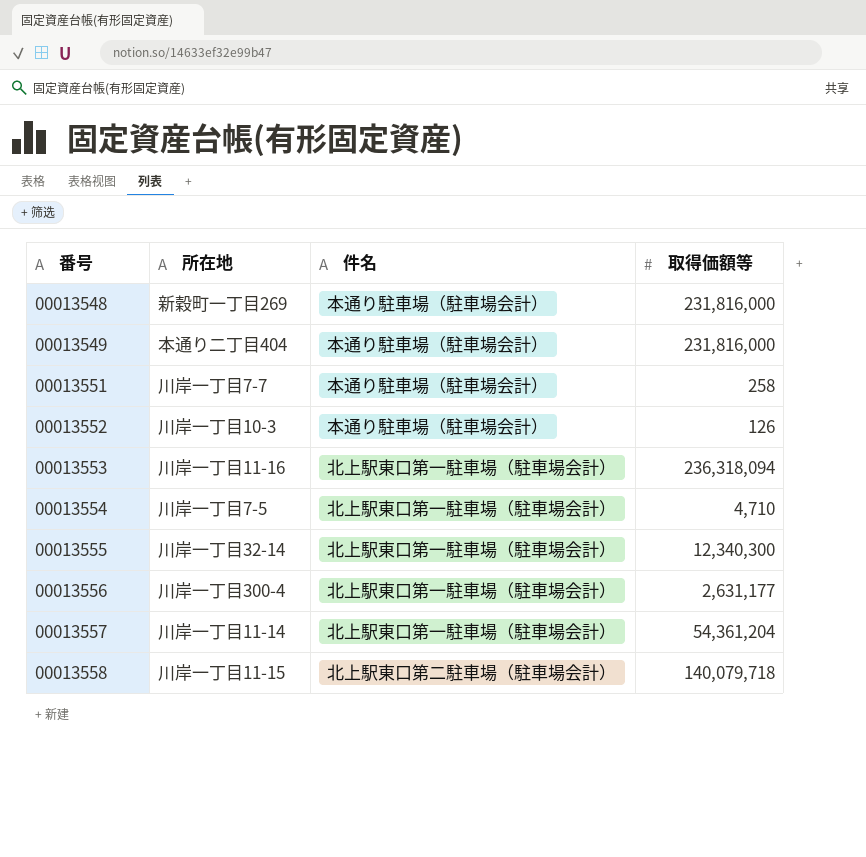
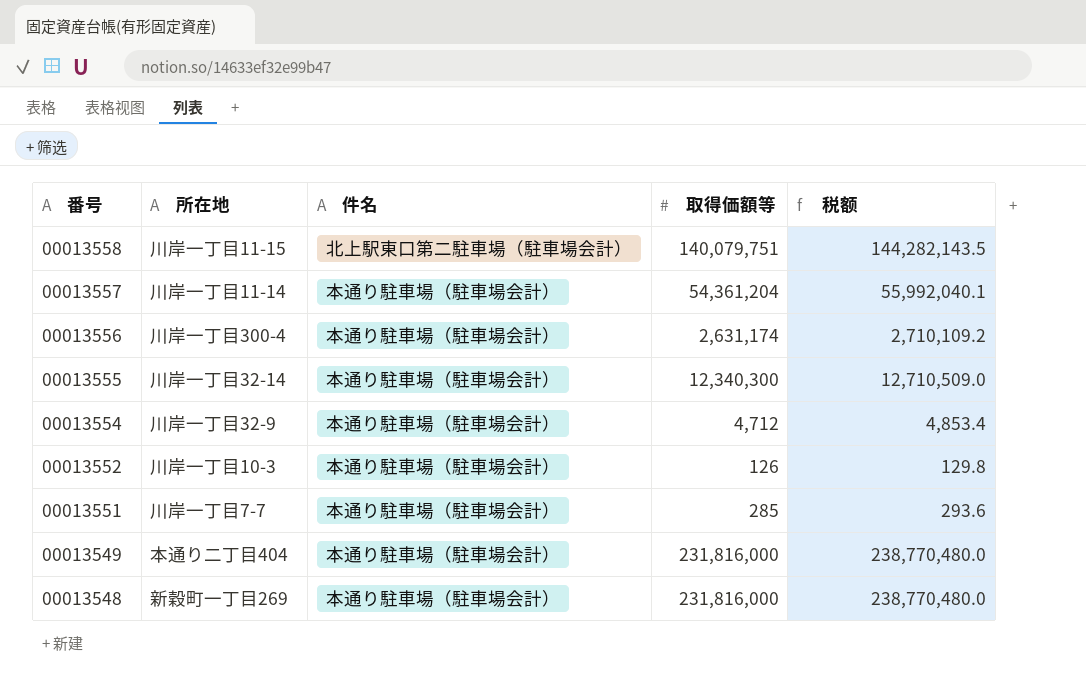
row order: 番号 ascending -> 番号 descending
column 税额 | formula: none -> [取得価額等] * 1.03
row 00013553: 川岸一丁目11-16 | 北上駅東口第一駐車場（駐車場会計） | 236,318,094 -> none
00013558 | 取得価額等: 140,079,718 -> 140,079,751
00013557 | 件名: 北上駅東口第一駐車場（駐車場会計） -> 本通り駐車場（駐車場会計）
00013556 | 件名: 北上駅東口第一駐車場（駐車場会計） -> 本通り駐車場（駐車場会計）
00013556 | 取得価額等: 2,631,177 -> 2,631,174
00013555 | 件名: 北上駅東口第一駐車場（駐車場会計） -> 本通り駐車場（駐車場会計）
00013554 | 所在地: 川岸一丁目7-5 -> 川岸一丁目32-9
00013554 | 件名: 北上駅東口第一駐車場（駐車場会計） -> 本通り駐車場（駐車場会計）
00013554 | 取得価額等: 4,710 -> 4,712
00013551 | 取得価額等: 258 -> 285

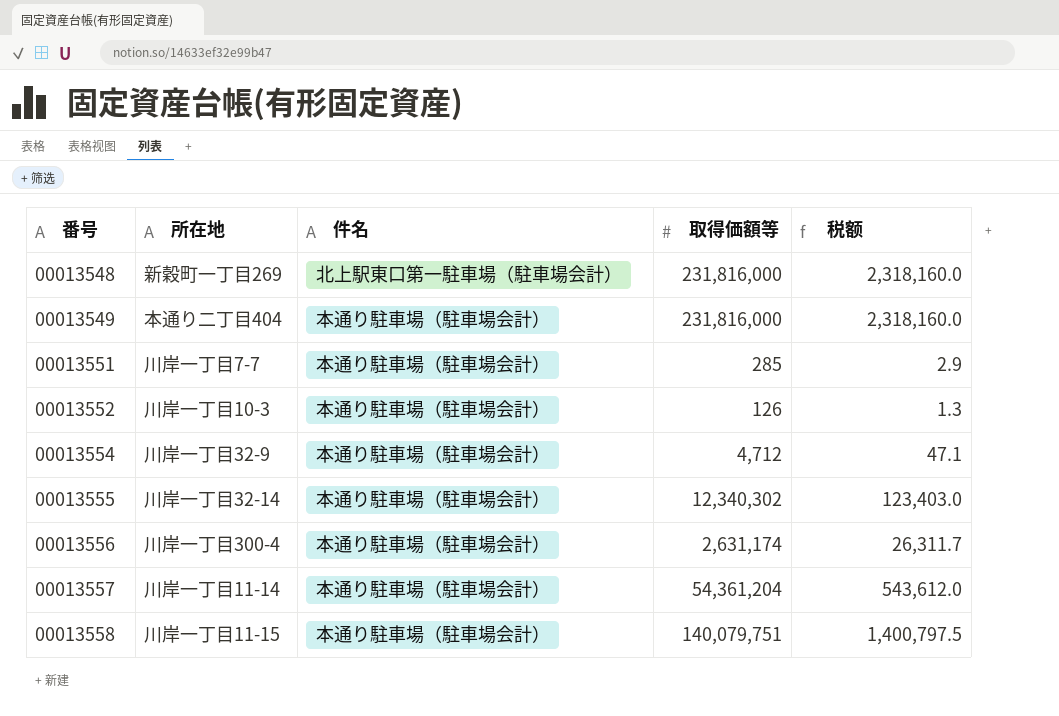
row order: 番号 descending -> 番号 ascending
column 税额 | formula: [取得価額等] * 1.03 -> [取得価額等] * 0.01
00013548 | 件名: 本通り駐車場（駐車場会計） -> 北上駅東口第一駐車場（駐車場会計）
00013555 | 取得価額等: 12,340,300 -> 12,340,302
00013558 | 件名: 北上駅東口第二駐車場（駐車場会計） -> 本通り駐車場（駐車場会計）

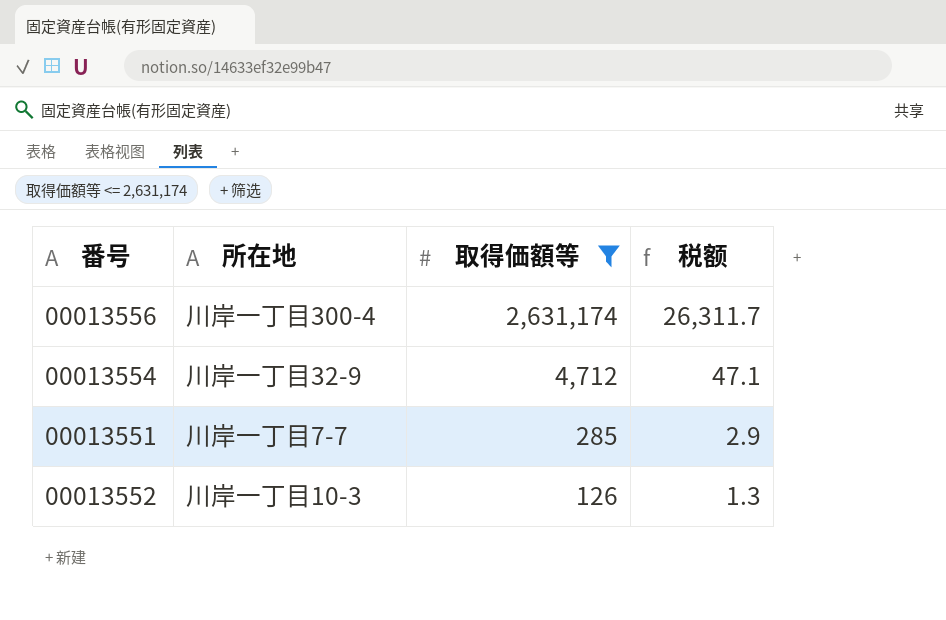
filter: none -> 取得価額等 <= 2,631,174
row order: 番号 ascending -> 取得価額等 descending
column 件名 | position: 3 -> none

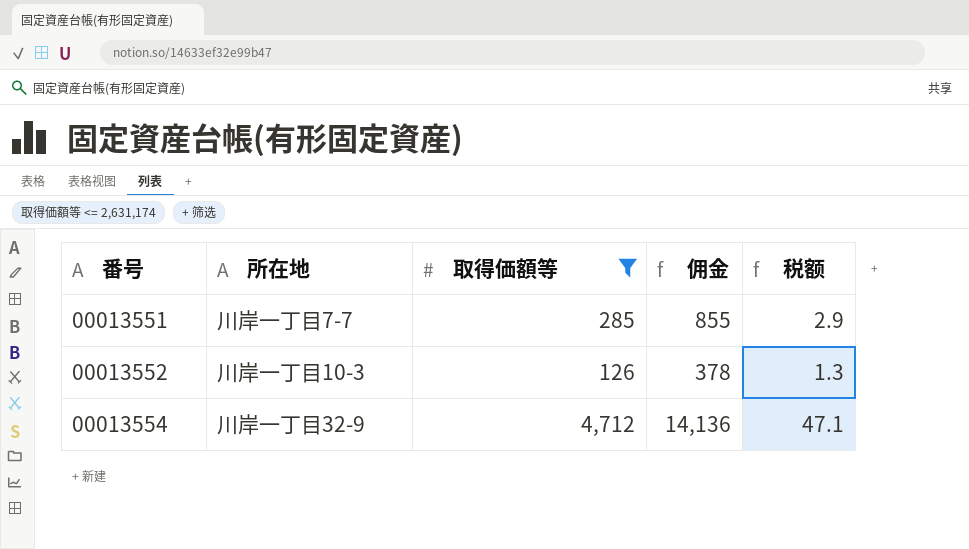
row order: 取得価額等 descending -> 番号 ascending
column 佣金 | formula: none -> [取得価額等] * 3
row 00013556: 川岸一丁目300-4 | 2,631,174 | 26,311.7 -> none

